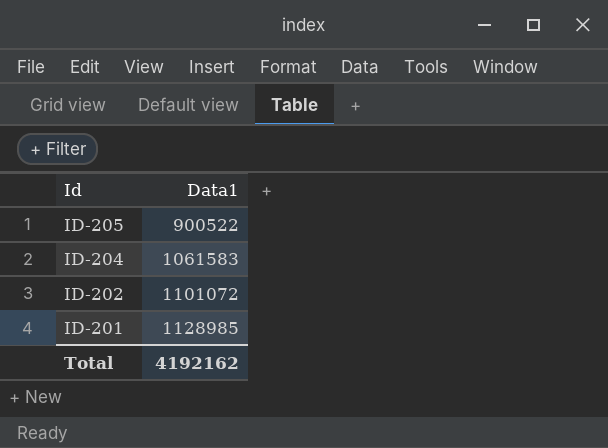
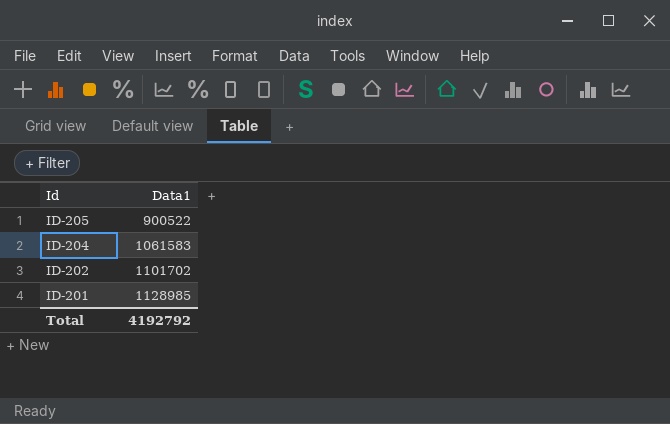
ID-202 | Data1: 1101072 -> 1101702
Total | Data1: 4192162 -> 4192792

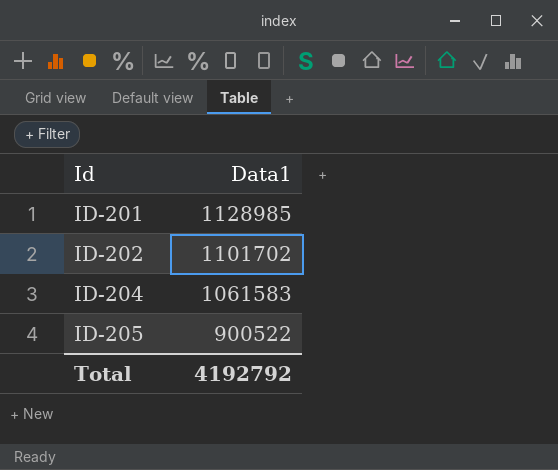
row order: Id descending -> Id ascending

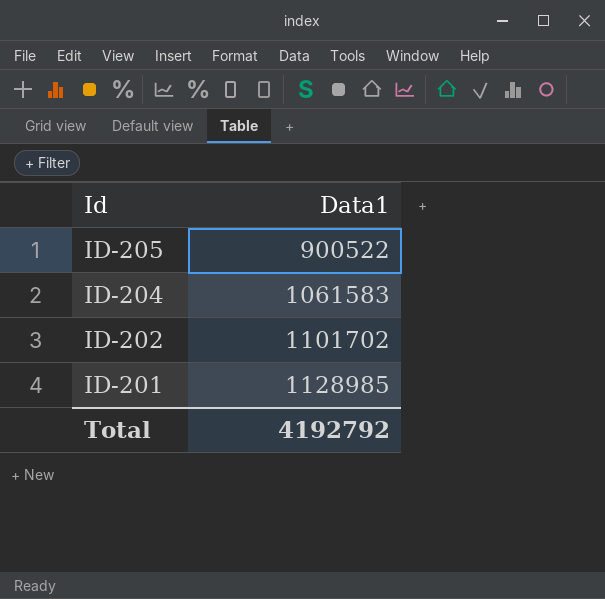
row order: Id ascending -> Id descending

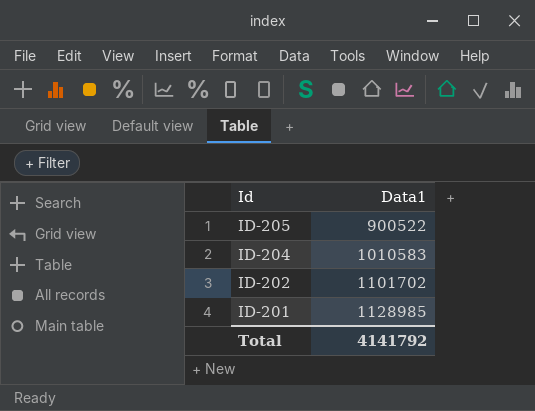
ID-204 | Data1: 1061583 -> 1010583
Total | Data1: 4192792 -> 4141792

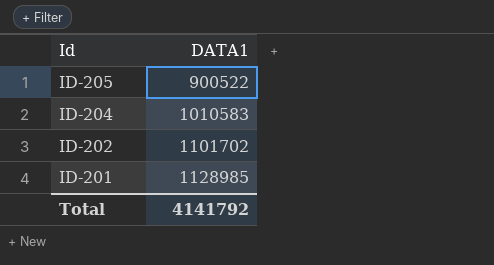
column name: Data1 -> DATA1

